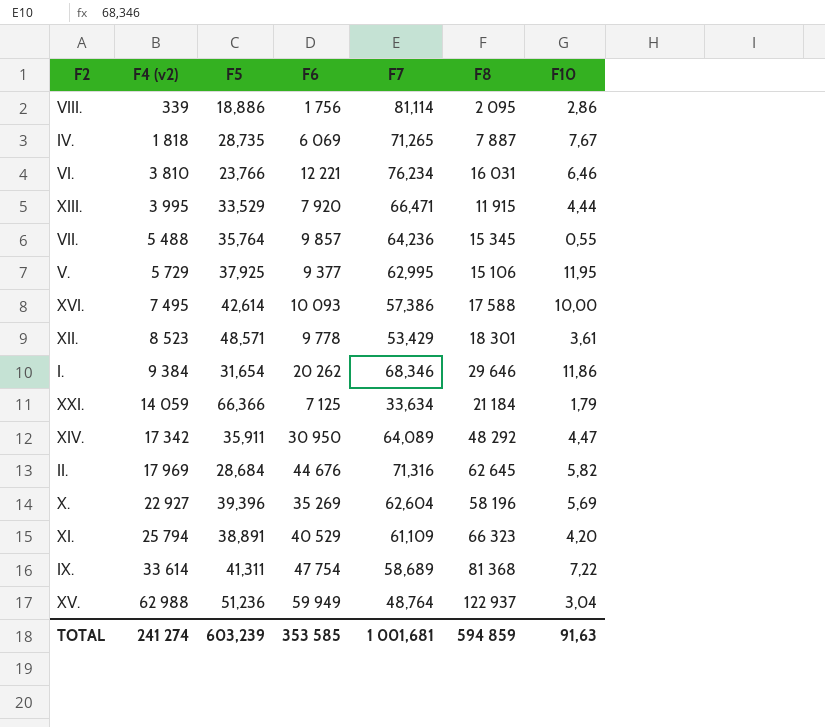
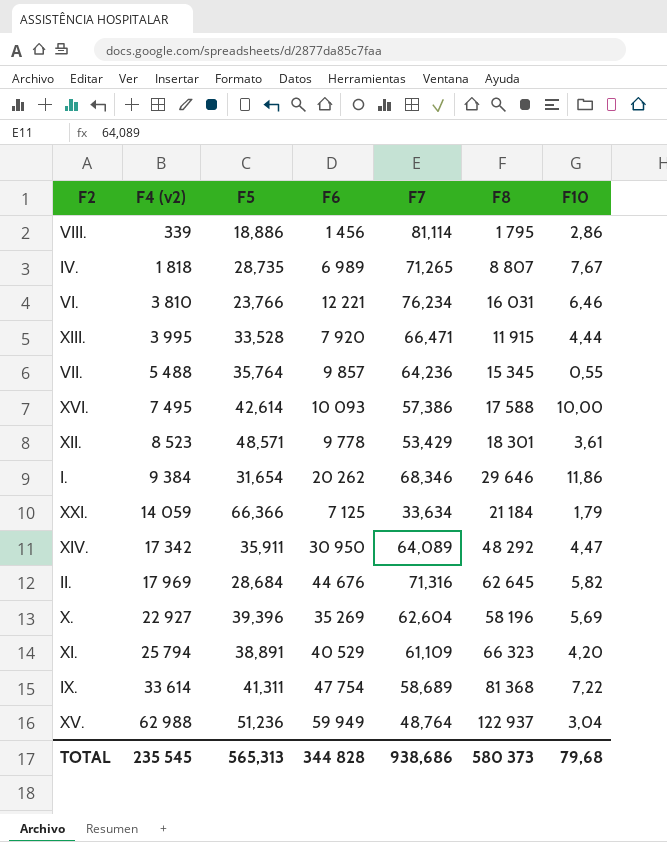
row V.: 5 729 | 37,925 | 9 377 | 62,995 | 15 106 | 11,95 -> none
VIII. | F6: 1 756 -> 1 456
VIII. | F8: 2 095 -> 1 795
IV. | F6: 6 069 -> 6 989
IV. | F8: 7 887 -> 8 807
XIII. | F5: 33,529 -> 33,528
TOTAL | F4 (v2): 241 274 -> 235 545
TOTAL | F5: 603,239 -> 565,313
TOTAL | F6: 353 585 -> 344 828
TOTAL | F7: 1 001,681 -> 938,686
TOTAL | F8: 594 859 -> 580 373
TOTAL | F10: 91,63 -> 79,68

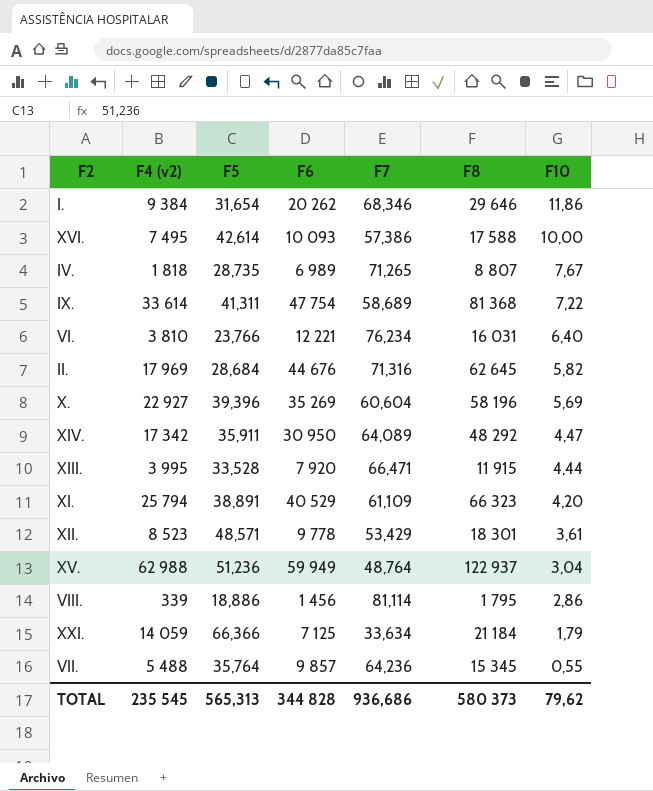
row order: F4 (v2) ascending -> F10 descending
VI. | F10: 6,46 -> 6,40
X. | F7: 62,604 -> 60,604
TOTAL | F7: 938,686 -> 936,686
TOTAL | F10: 79,68 -> 79,62

